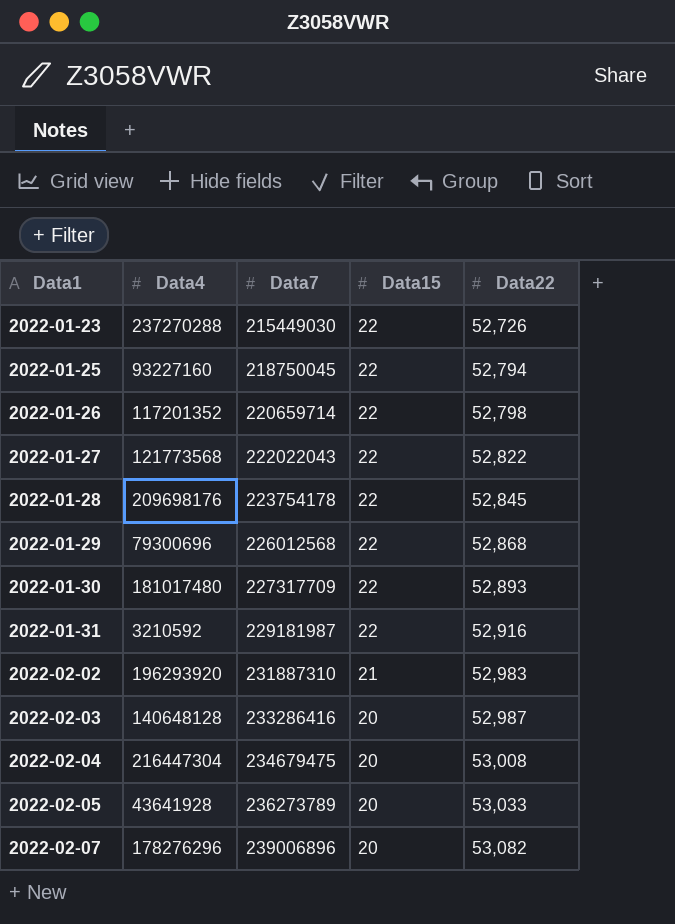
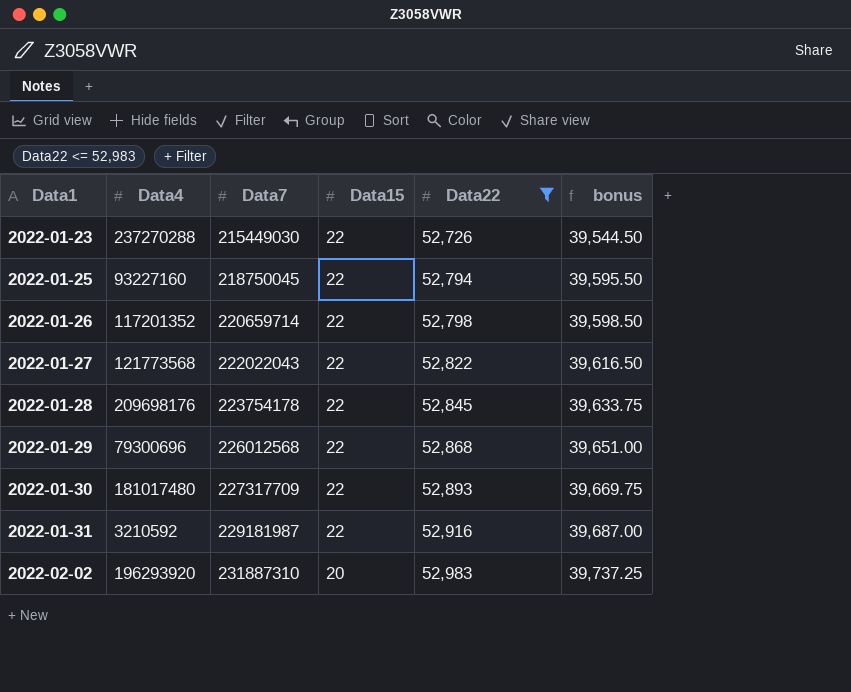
filter: none -> Data22 <= 52,983
column bonus | formula: none -> [Data22] * 0.75
2022-02-02 | Data15: 21 -> 20

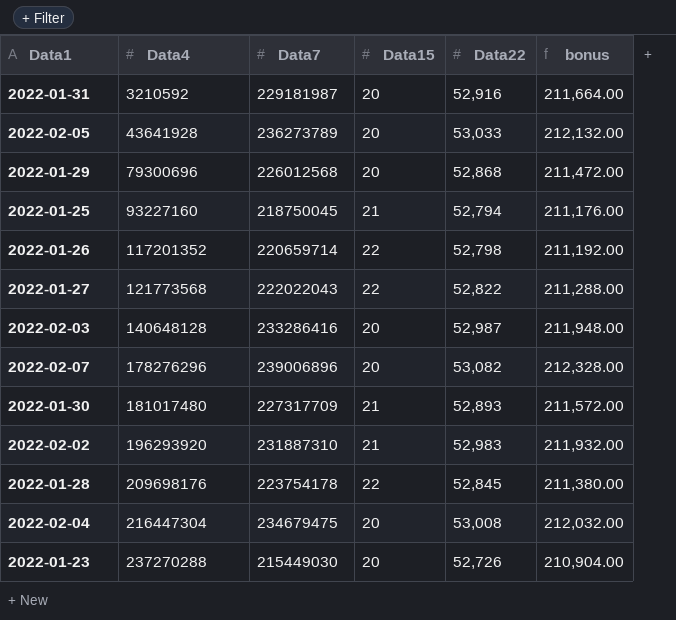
filter: Data22 <= 52,983 -> none
row order: Data1 ascending -> Data4 ascending
column bonus | formula: [Data22] * 0.75 -> [Data22] * 4
2022-01-31 | Data15: 22 -> 20
2022-01-29 | Data15: 22 -> 20
2022-01-25 | Data15: 22 -> 21
2022-01-30 | Data15: 22 -> 21
2022-02-02 | Data15: 20 -> 21
2022-01-23 | Data15: 22 -> 20

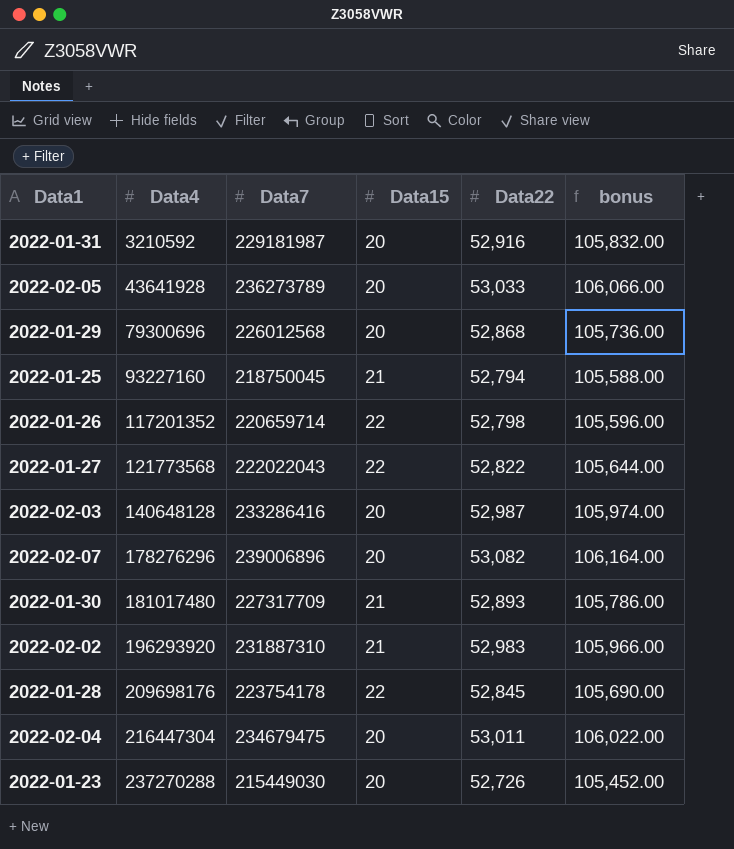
column bonus | formula: [Data22] * 4 -> [Data22] * 2
2022-02-04 | Data22: 53,008 -> 53,011

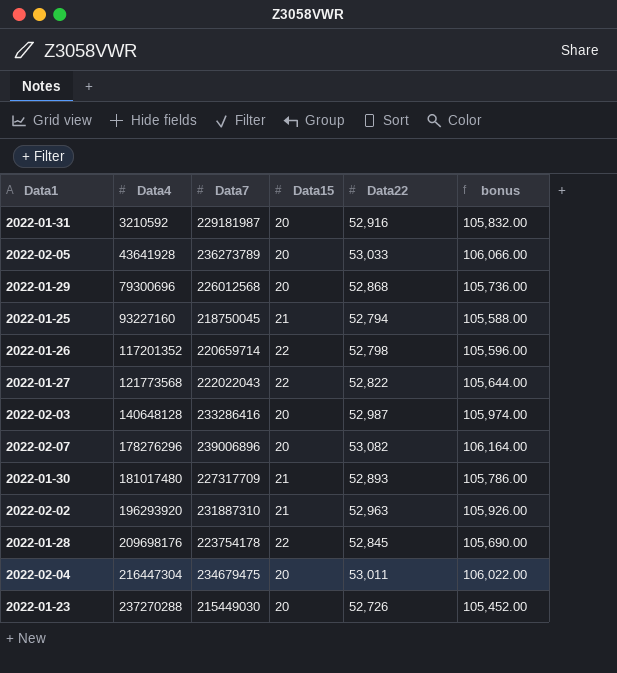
2022-02-02 | Data22: 52,983 -> 52,963
2022-02-02 | bonus: 105,966.00 -> 105,926.00

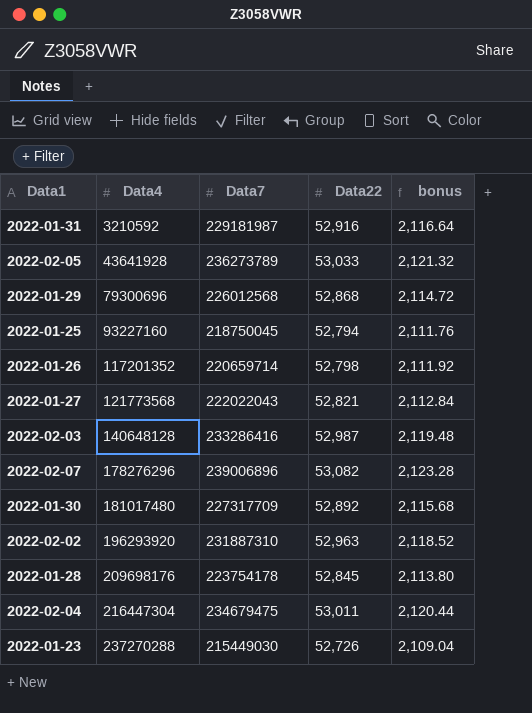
column Data15 | position: 4 -> none
column bonus | formula: [Data22] * 2 -> [Data22] * 0.04
2022-01-27 | Data22: 52,822 -> 52,821
2022-01-30 | Data22: 52,893 -> 52,892

